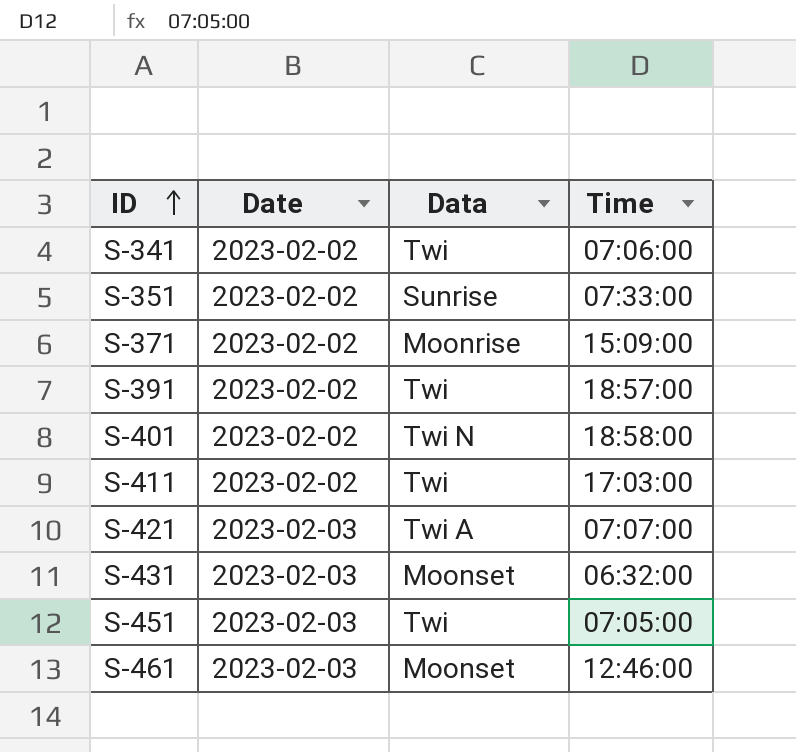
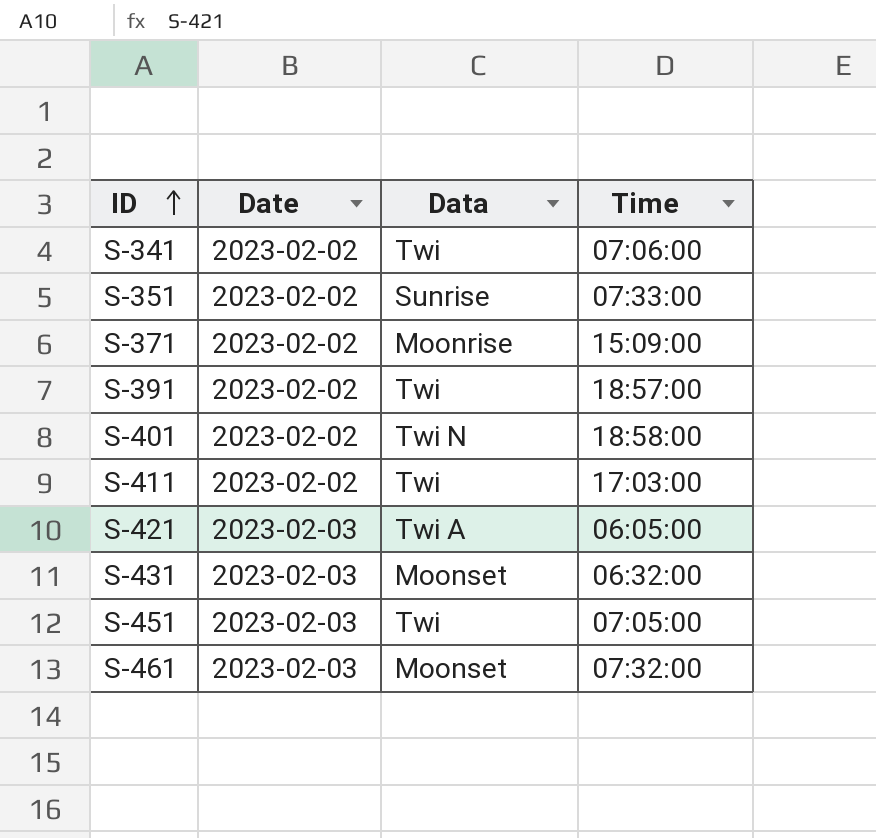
S-421 | Time: 07:07:00 -> 06:05:00
S-461 | Time: 12:46:00 -> 07:32:00

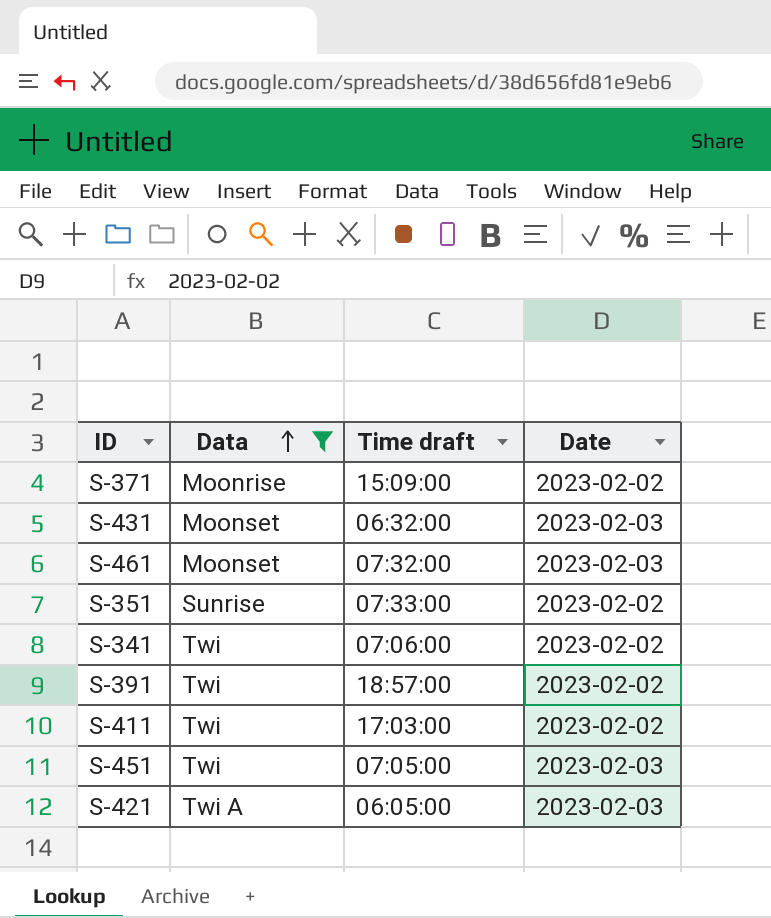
filter: none -> Data != Twi N
row order: ID ascending -> Data ascending
column name: Time -> Time draft
column Date | position: 2 -> 4

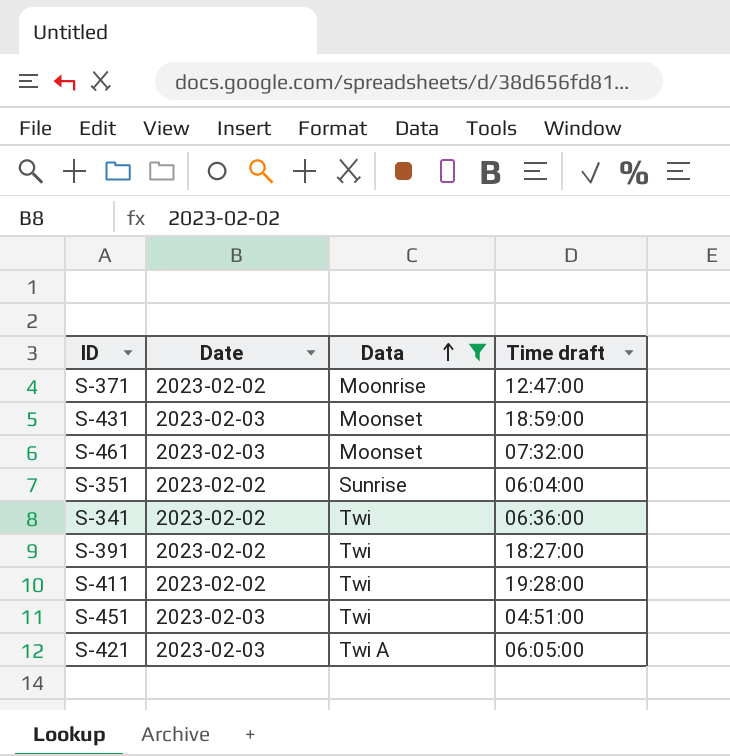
column Date | position: 4 -> 2
S-371 | Time draft: 15:09:00 -> 12:47:00
S-431 | Time draft: 06:32:00 -> 18:59:00
S-351 | Time draft: 07:33:00 -> 06:04:00
S-341 | Time draft: 07:06:00 -> 06:36:00
S-391 | Time draft: 18:57:00 -> 18:27:00
S-411 | Time draft: 17:03:00 -> 19:28:00
S-451 | Time draft: 07:05:00 -> 04:51:00

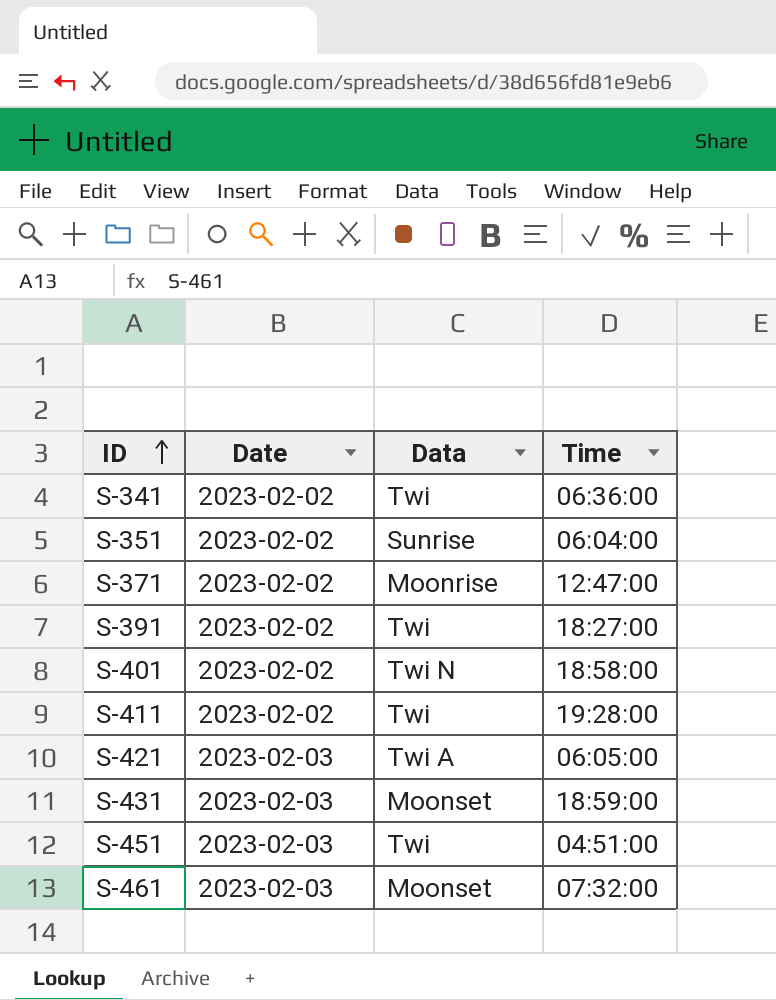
filter: Data != Twi N -> none
row order: Data ascending -> ID ascending
column name: Time draft -> Time

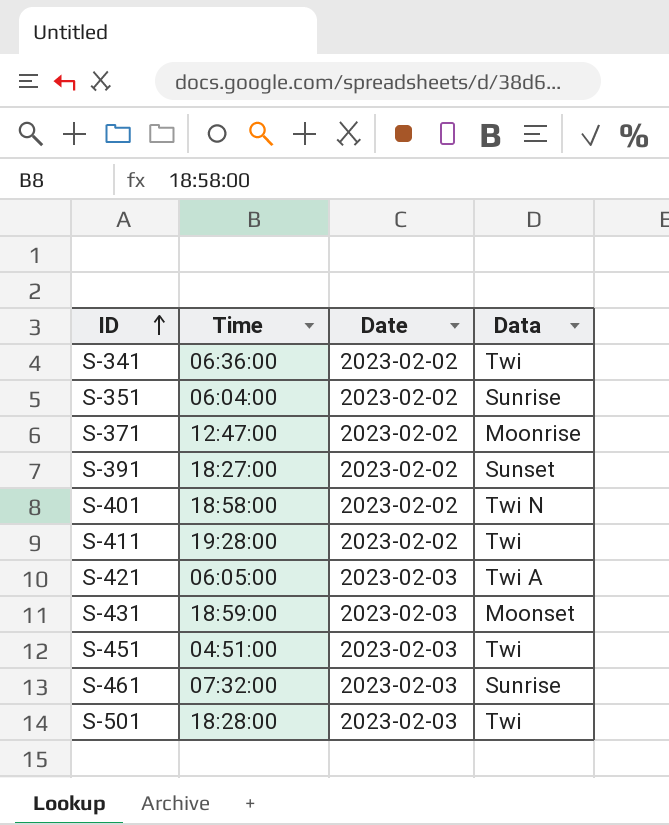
column Time | position: 4 -> 2
S-391 | Data: Twi -> Sunset
S-461 | Data: Moonset -> Sunrise
row S-501: none -> 18:28:00 | 2023-02-03 | Twi

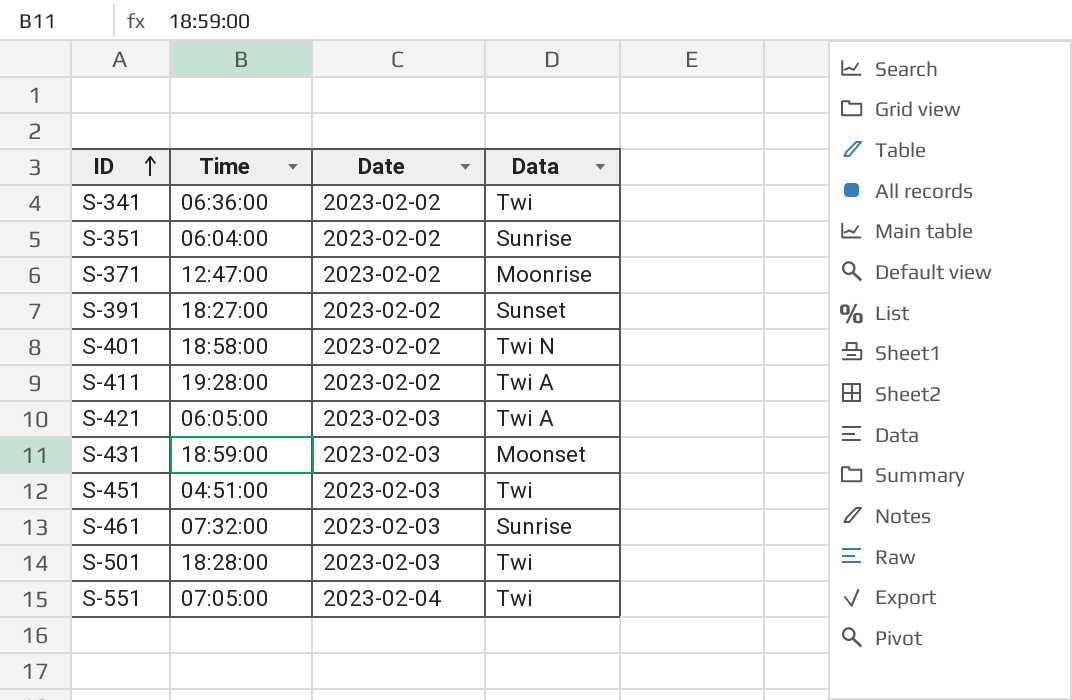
S-411 | Data: Twi -> Twi A
row S-551: none -> 07:05:00 | 2023-02-04 | Twi

